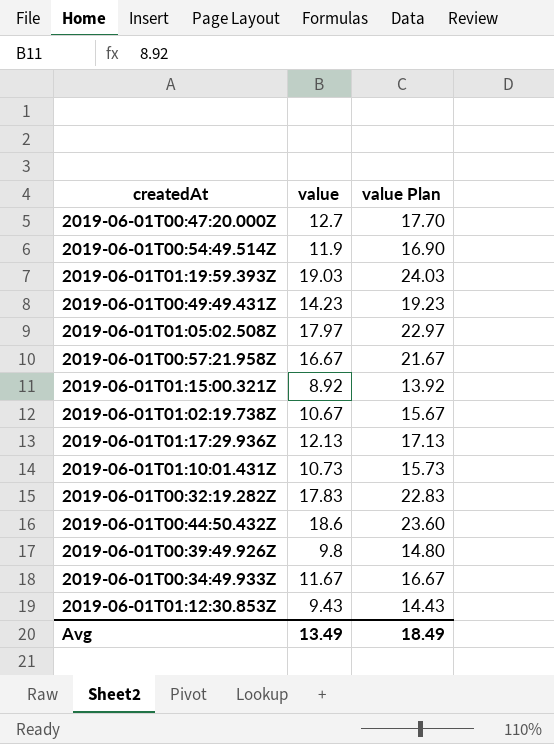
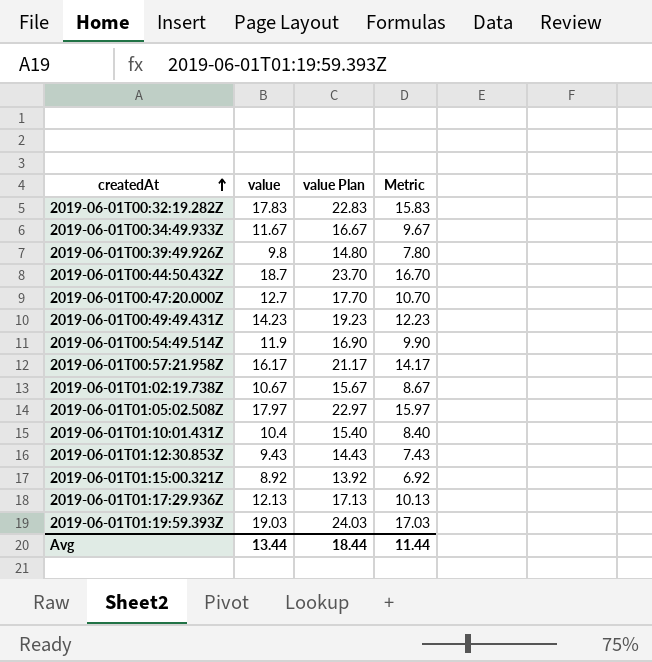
row order: none -> createdAt ascending
column Metric | formula: none -> [value] - 2
2019-06-01T00:44:50.432Z | value: 18.6 -> 18.7
2019-06-01T00:44:50.432Z | value Plan: 23.60 -> 23.70
2019-06-01T00:57:21.958Z | value: 16.67 -> 16.17
2019-06-01T00:57:21.958Z | value Plan: 21.67 -> 21.17
2019-06-01T01:10:01.431Z | value: 10.73 -> 10.4
2019-06-01T01:10:01.431Z | value Plan: 15.73 -> 15.40
Avg | value: 13.49 -> 13.44
Avg | value Plan: 18.49 -> 18.44

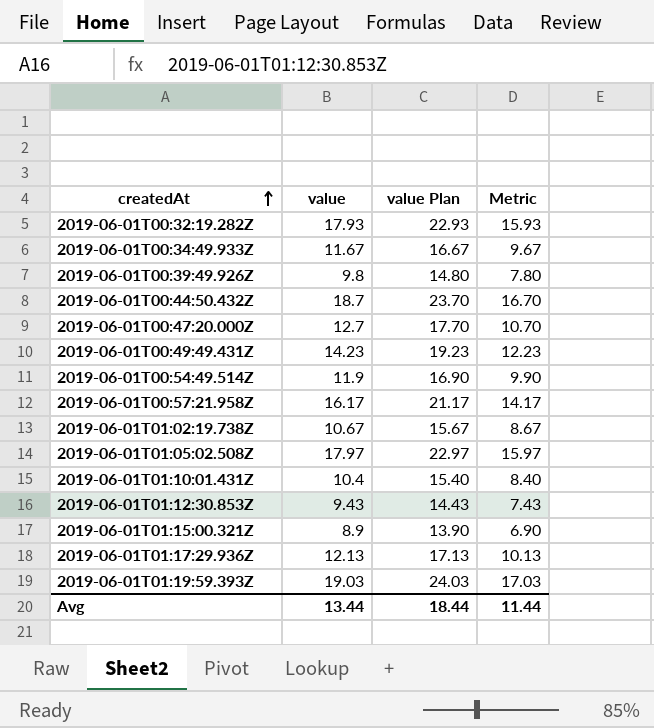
2019-06-01T00:32:19.282Z | value: 17.83 -> 17.93
2019-06-01T00:32:19.282Z | value Plan: 22.83 -> 22.93
2019-06-01T00:32:19.282Z | Metric: 15.83 -> 15.93
2019-06-01T01:15:00.321Z | value: 8.92 -> 8.9
2019-06-01T01:15:00.321Z | value Plan: 13.92 -> 13.90
2019-06-01T01:15:00.321Z | Metric: 6.92 -> 6.90

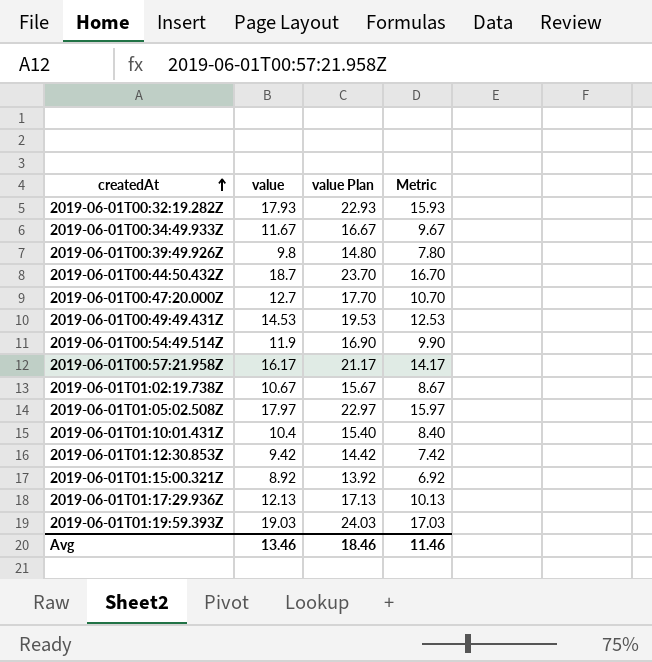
2019-06-01T00:49:49.431Z | value: 14.23 -> 14.53
2019-06-01T00:49:49.431Z | value Plan: 19.23 -> 19.53
2019-06-01T00:49:49.431Z | Metric: 12.23 -> 12.53
2019-06-01T01:12:30.853Z | value: 9.43 -> 9.42
2019-06-01T01:12:30.853Z | value Plan: 14.43 -> 14.42
2019-06-01T01:12:30.853Z | Metric: 7.43 -> 7.42
2019-06-01T01:15:00.321Z | value: 8.9 -> 8.92
2019-06-01T01:15:00.321Z | value Plan: 13.90 -> 13.92
2019-06-01T01:15:00.321Z | Metric: 6.90 -> 6.92
Avg | value: 13.44 -> 13.46
Avg | value Plan: 18.44 -> 18.46
Avg | Metric: 11.44 -> 11.46

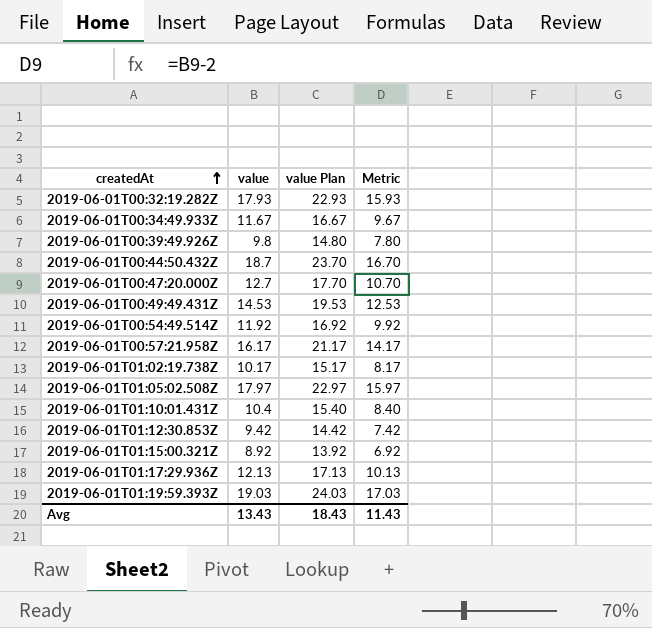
2019-06-01T00:54:49.514Z | value: 11.9 -> 11.92
2019-06-01T00:54:49.514Z | value Plan: 16.90 -> 16.92
2019-06-01T00:54:49.514Z | Metric: 9.90 -> 9.92
2019-06-01T01:02:19.738Z | value: 10.67 -> 10.17
2019-06-01T01:02:19.738Z | value Plan: 15.67 -> 15.17
2019-06-01T01:02:19.738Z | Metric: 8.67 -> 8.17
Avg | value: 13.46 -> 13.43
Avg | value Plan: 18.46 -> 18.43
Avg | Metric: 11.46 -> 11.43

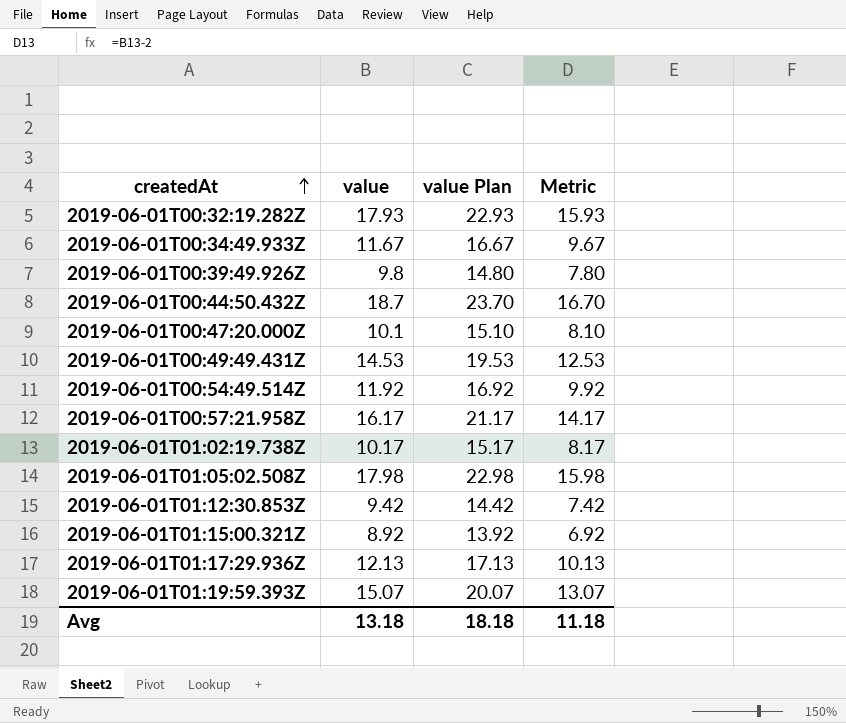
row 2019-06-01T01:10:01.431Z: 10.4 | 15.40 | 8.40 -> none
2019-06-01T00:47:20.000Z | value: 12.7 -> 10.1
2019-06-01T00:47:20.000Z | value Plan: 17.70 -> 15.10
2019-06-01T00:47:20.000Z | Metric: 10.70 -> 8.10
2019-06-01T01:05:02.508Z | value: 17.97 -> 17.98
2019-06-01T01:05:02.508Z | value Plan: 22.97 -> 22.98
2019-06-01T01:05:02.508Z | Metric: 15.97 -> 15.98
2019-06-01T01:19:59.393Z | value: 19.03 -> 15.07
2019-06-01T01:19:59.393Z | value Plan: 24.03 -> 20.07
2019-06-01T01:19:59.393Z | Metric: 17.03 -> 13.07
Avg | value: 13.43 -> 13.18
Avg | value Plan: 18.43 -> 18.18
Avg | Metric: 11.43 -> 11.18

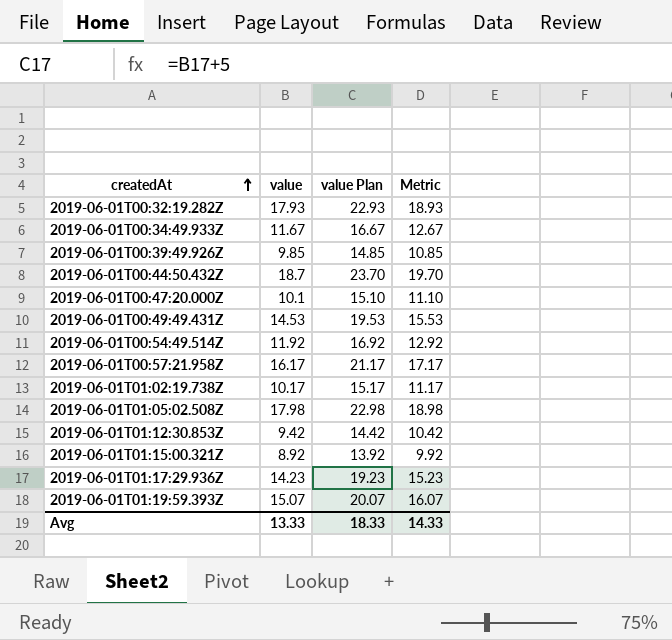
column Metric | formula: [value] - 2 -> [value] + 1
2019-06-01T00:39:49.926Z | value: 9.8 -> 9.85
2019-06-01T00:39:49.926Z | value Plan: 14.80 -> 14.85
2019-06-01T01:17:29.936Z | value: 12.13 -> 14.23
2019-06-01T01:17:29.936Z | value Plan: 17.13 -> 19.23
Avg | value: 13.18 -> 13.33
Avg | value Plan: 18.18 -> 18.33
Avg | Metric: 11.18 -> 14.33

